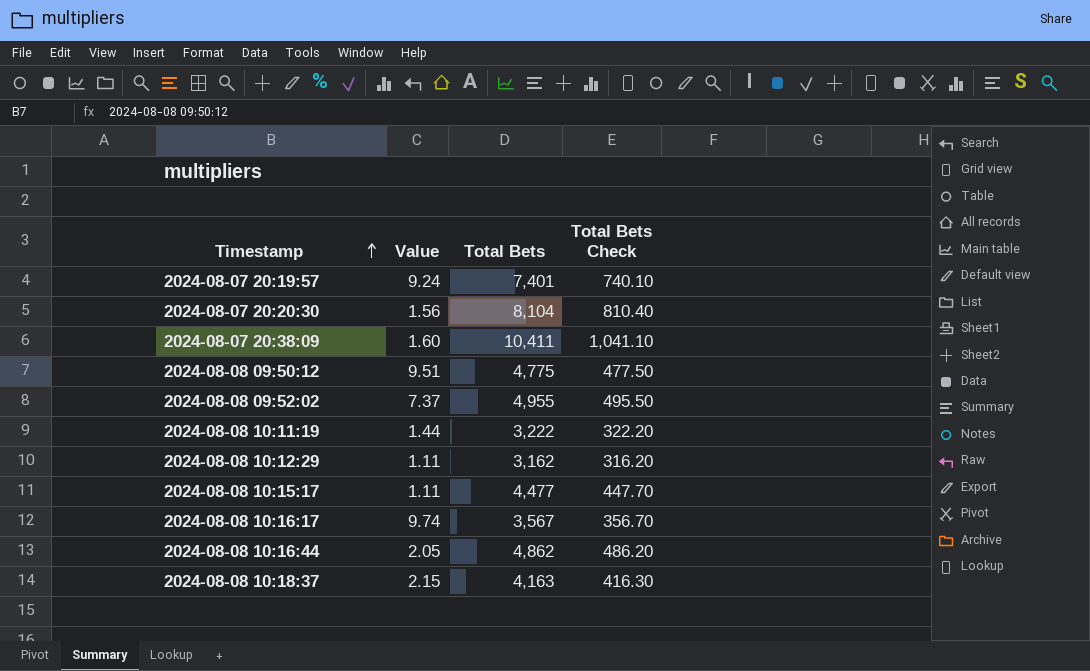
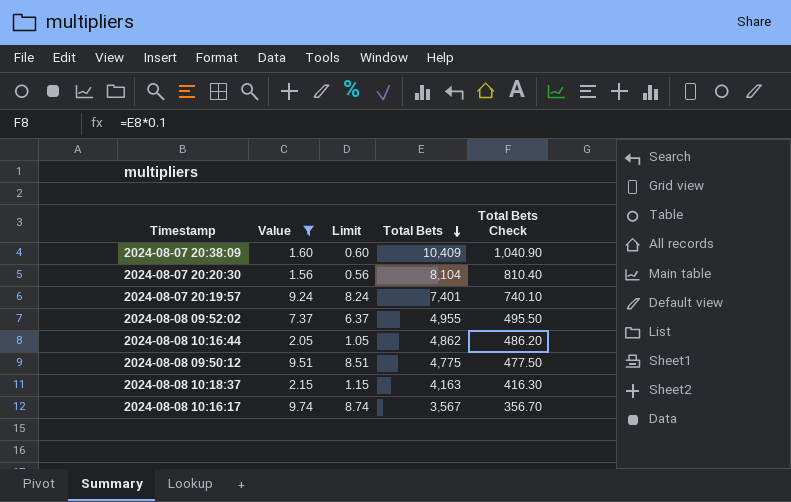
filter: none -> Value >= 1.56
row order: Timestamp ascending -> Total Bets descending
column Limit | formula: none -> [Value] - 1
2024-08-07 20:38:09 | Total Bets: 10,411 -> 10,409
2024-08-07 20:38:09 | Total Bets Check: 1,041.10 -> 1,040.90

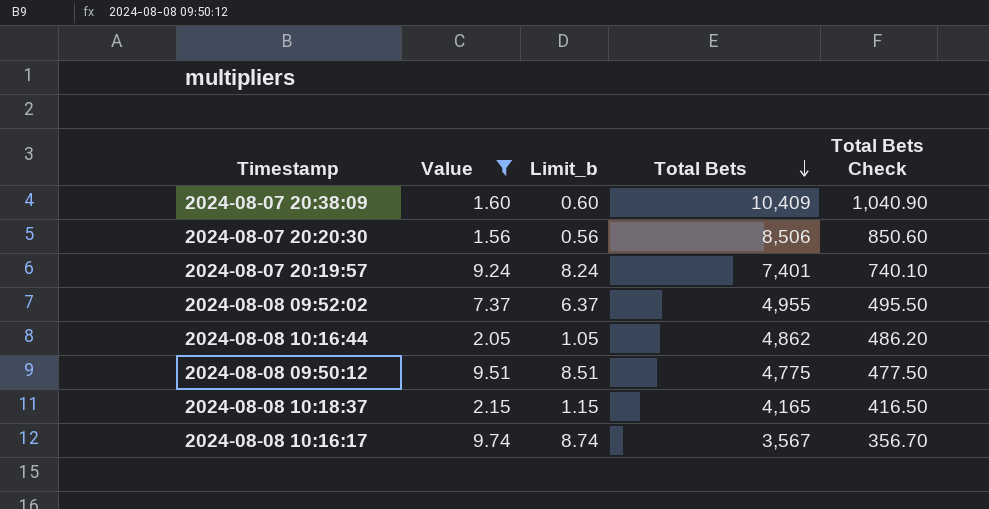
column name: Limit -> Limit_b
2024-08-07 20:20:30 | Total Bets: 8,104 -> 8,506
2024-08-07 20:20:30 | Total Bets Check: 810.40 -> 850.60
2024-08-08 10:18:37 | Total Bets: 4,163 -> 4,165
2024-08-08 10:18:37 | Total Bets Check: 416.30 -> 416.50

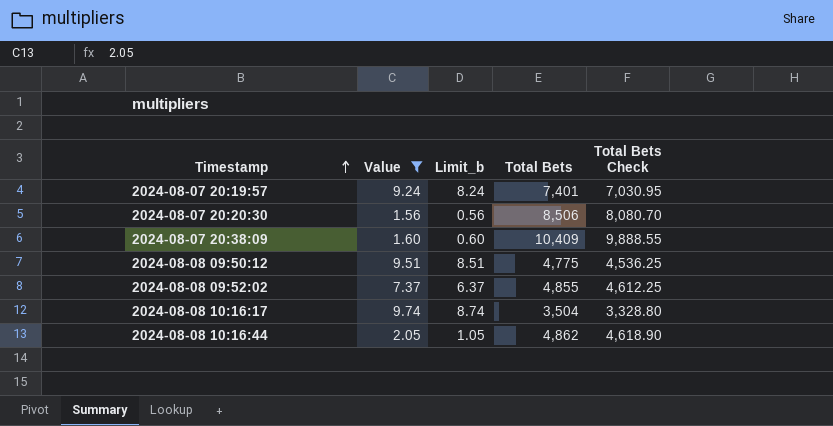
row order: Total Bets descending -> Timestamp ascending
column Total Bets Check | formula: [Total Bets] * 0.1 -> [Total Bets] * 0.95
row 2024-08-08 10:18:37: 2.15 | 1.15 | 4,165 | 416.50 -> none
2024-08-08 09:52:02 | Total Bets: 4,955 -> 4,855
2024-08-08 10:16:17 | Total Bets: 3,567 -> 3,504

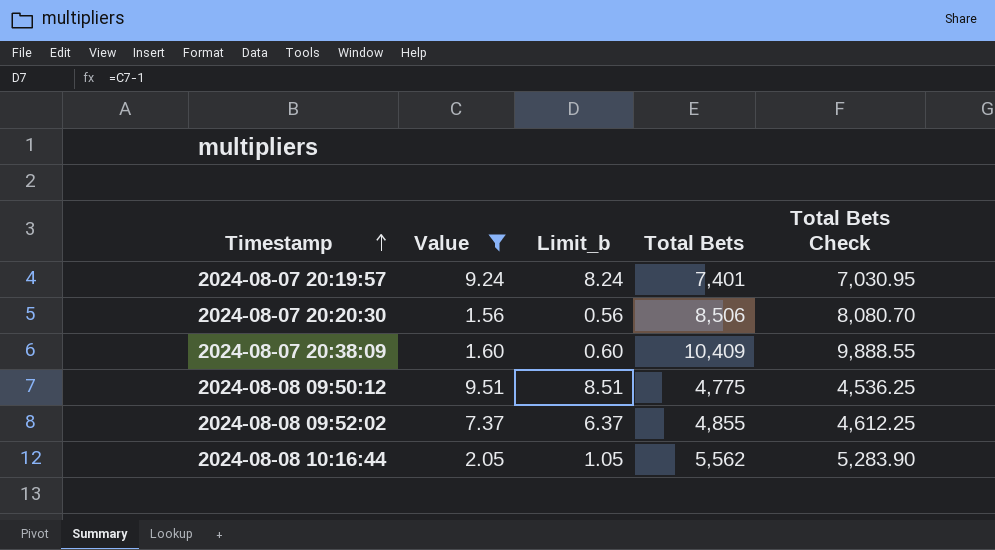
row 2024-08-08 10:16:17: 9.74 | 8.74 | 3,504 | 3,328.80 -> none
2024-08-08 10:16:44 | Total Bets: 4,862 -> 5,562
2024-08-08 10:16:44 | Total Bets Check: 4,618.90 -> 5,283.90

